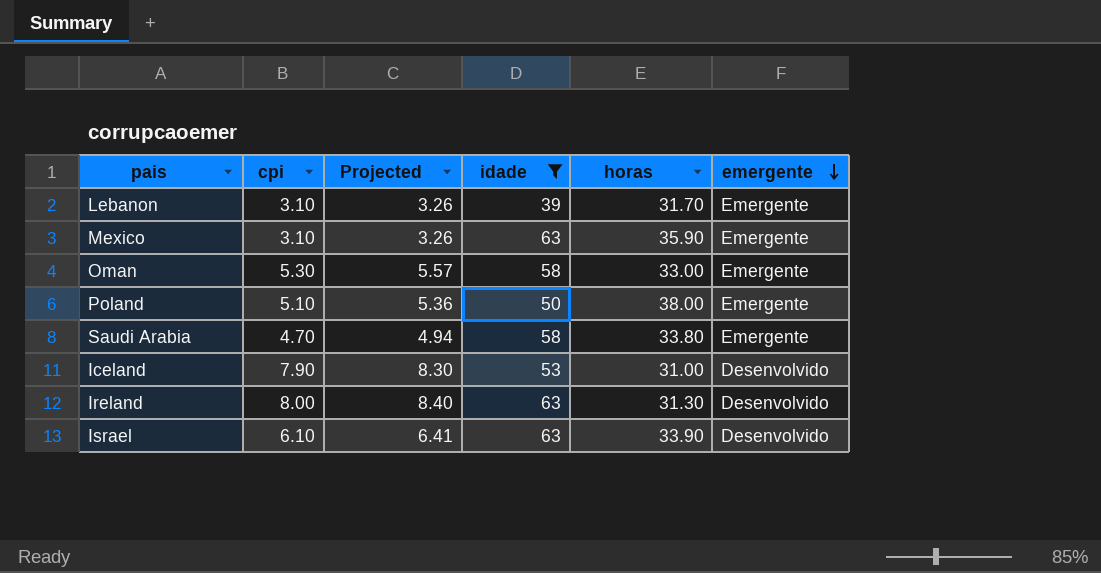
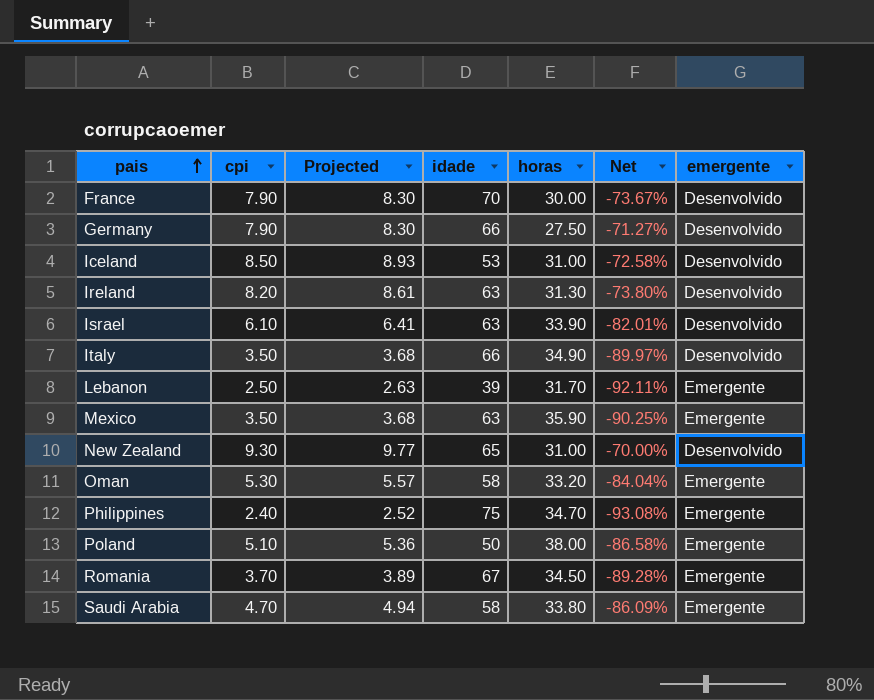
filter: idade <= 63 -> none
row order: emergente descending -> pais ascending
column Net | formula: none -> ([cpi] - [horas]) / [horas]
Iceland | cpi: 7.90 -> 8.50
Iceland | Projected: 8.30 -> 8.93
Ireland | cpi: 8.00 -> 8.20
Ireland | Projected: 8.40 -> 8.61
Lebanon | cpi: 3.10 -> 2.50
Lebanon | Projected: 3.26 -> 2.63
Mexico | cpi: 3.10 -> 3.50
Mexico | Projected: 3.26 -> 3.68
Oman | horas: 33.00 -> 33.20

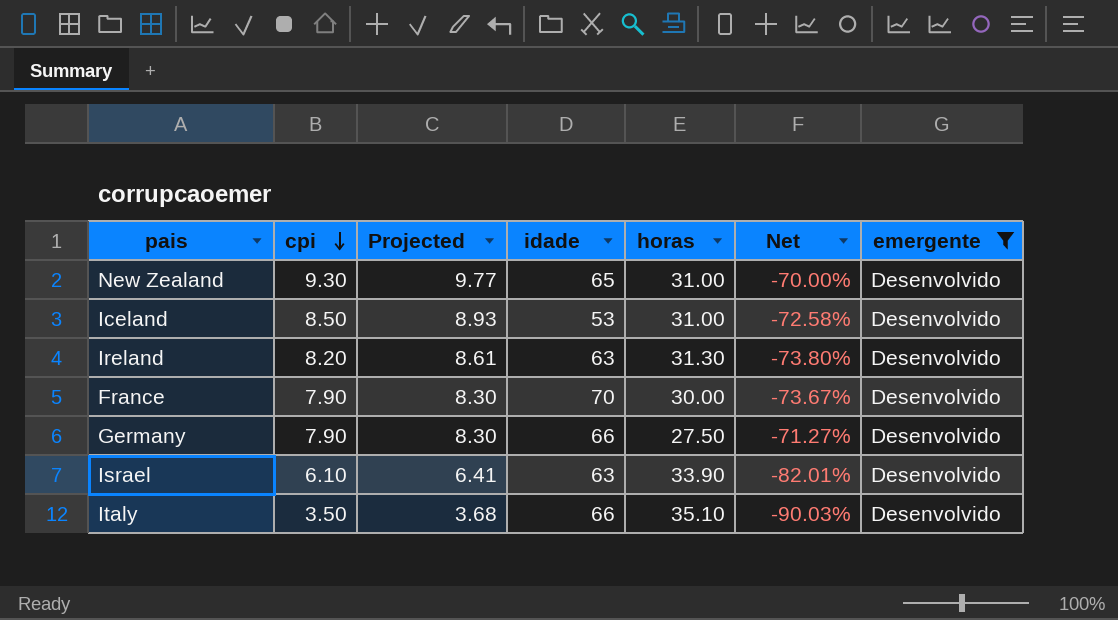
filter: none -> emergente = Desenvolvido
row order: pais ascending -> cpi descending
Italy | horas: 34.90 -> 35.10
Italy | Net: -89.97% -> -90.03%

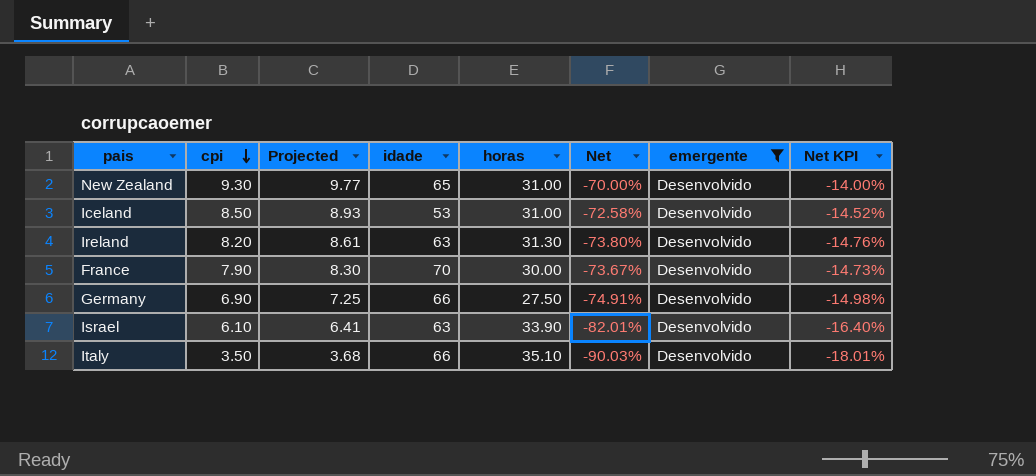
column Net KPI | formula: none -> [Net] * 0.2
Germany | cpi: 7.90 -> 6.90
Germany | Projected: 8.30 -> 7.25
Germany | Net: -71.27% -> -74.91%

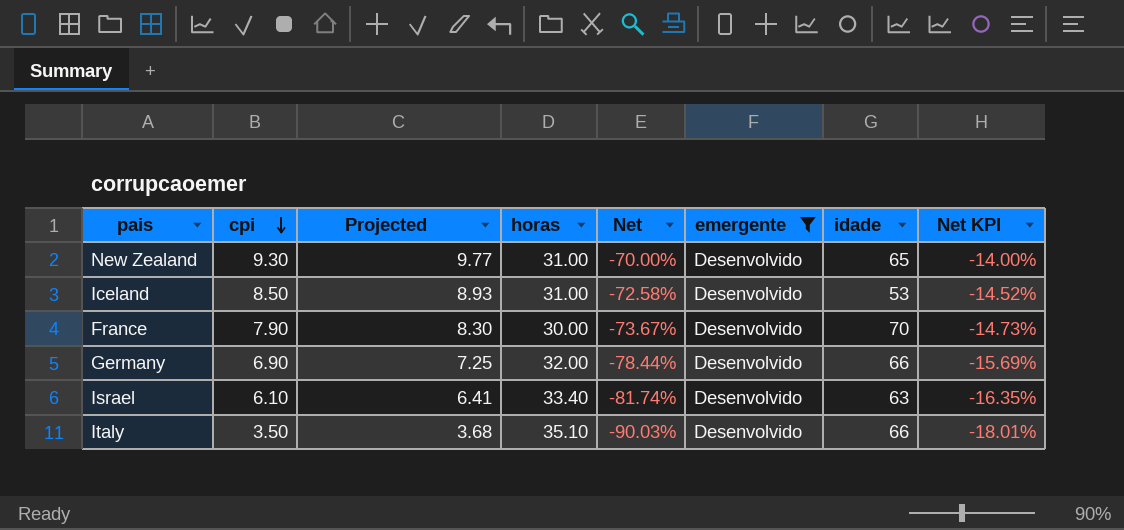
column idade | position: 4 -> 7
row Ireland: 8.20 | 8.61 | 63 | 31.30 | -73.80% | Desenvolvido | -14.76% -> none
Germany | horas: 27.50 -> 32.00
Germany | Net: -74.91% -> -78.44%
Germany | Net KPI: -14.98% -> -15.69%
Israel | horas: 33.90 -> 33.40
Israel | Net: -82.01% -> -81.74%
Israel | Net KPI: -16.40% -> -16.35%

